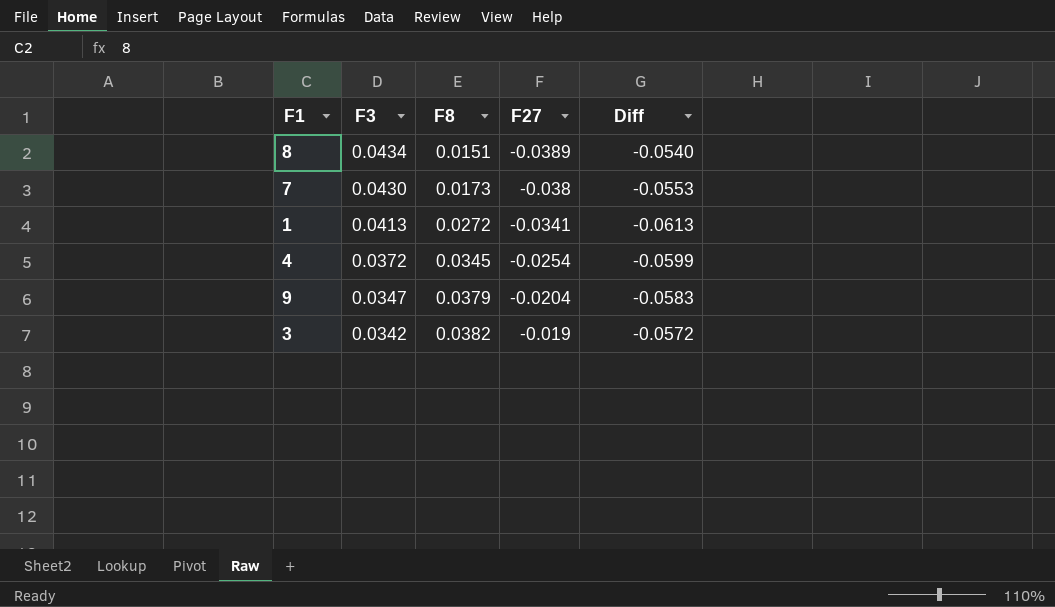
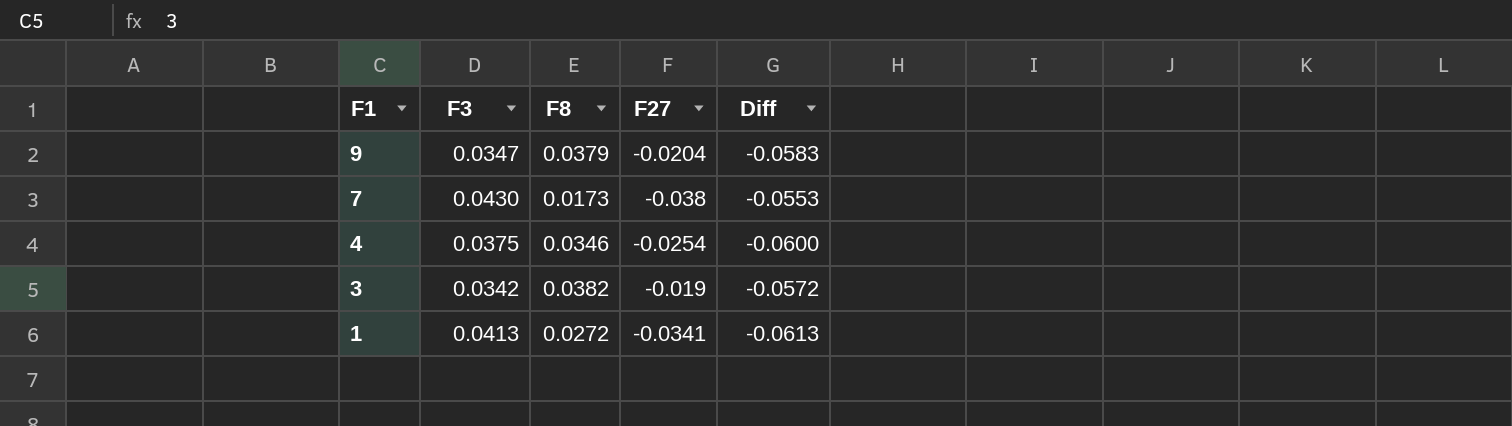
row order: F3 descending -> F1 descending
row 8: 0.0434 | 0.0151 | -0.0389 | -0.0540 -> none
4 | F3: 0.0372 -> 0.0375
4 | F8: 0.0345 -> 0.0346
4 | Diff: -0.0599 -> -0.0600

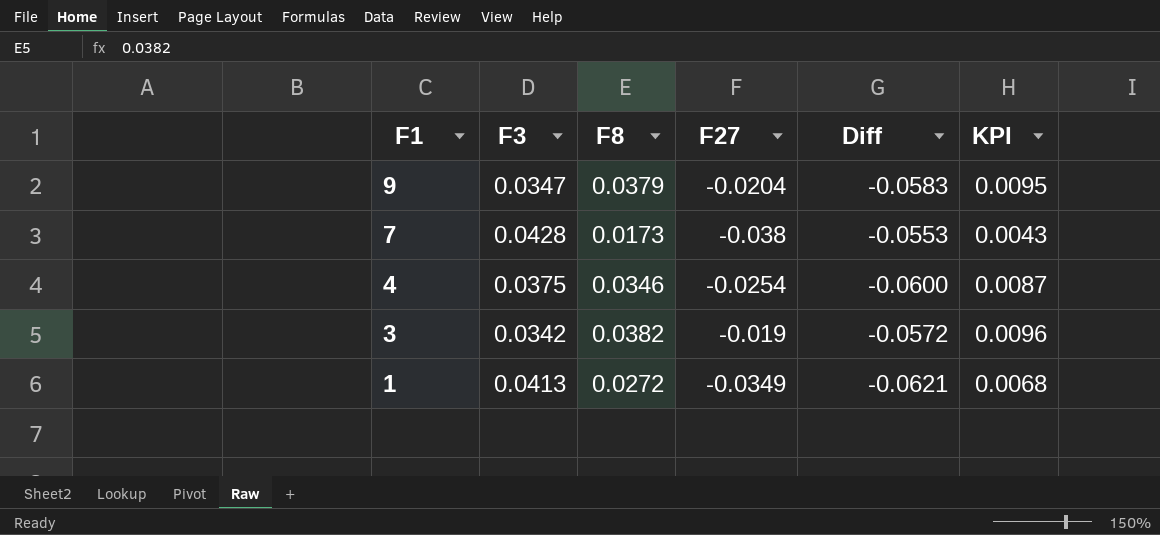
column KPI | formula: none -> [F8] * 0.25
7 | F3: 0.0430 -> 0.0428
1 | F27: -0.0341 -> -0.0349
1 | Diff: -0.0613 -> -0.0621

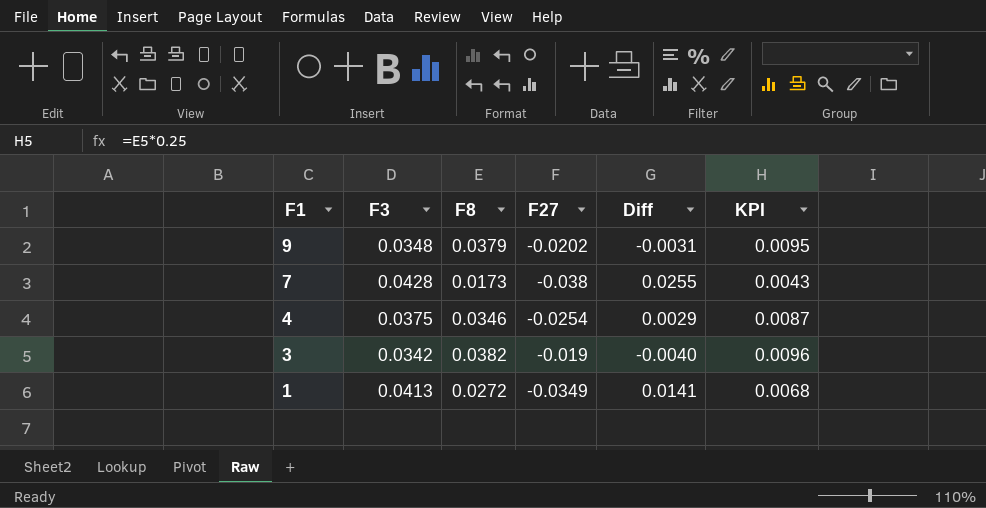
column Diff | formula: [F27] - [F8] -> [F3] - [F8]
9 | F3: 0.0347 -> 0.0348
9 | F27: -0.0204 -> -0.0202

